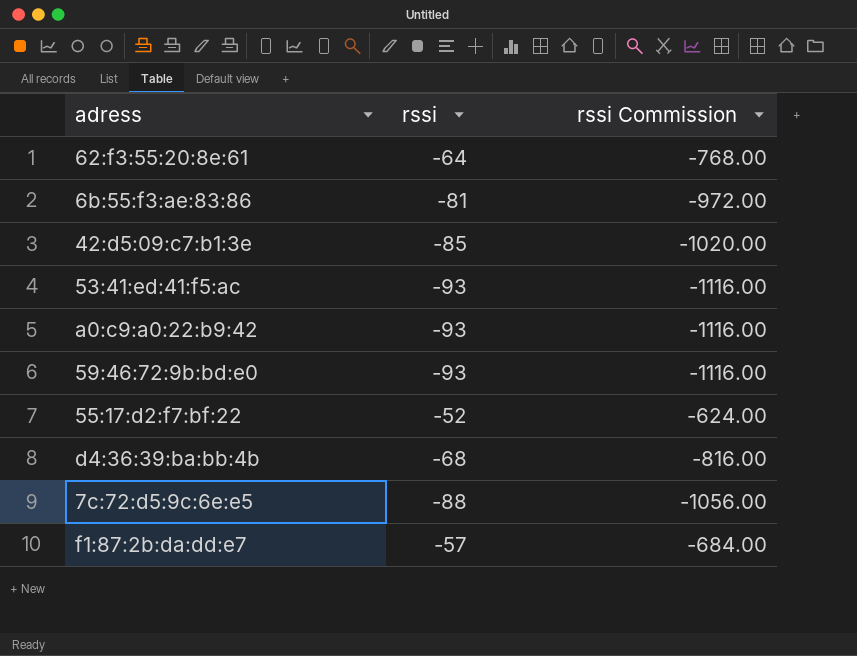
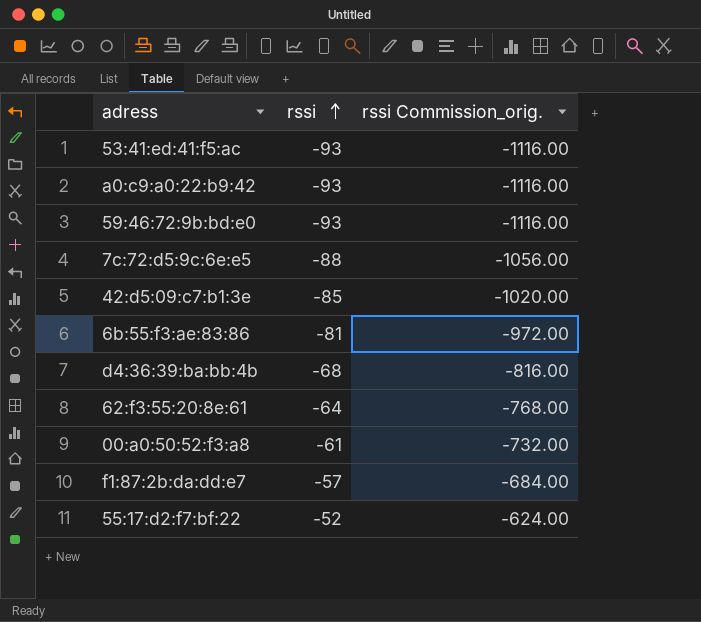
row order: none -> rssi ascending
column name: rssi Commission -> rssi Commission_orig.
row 00:a0:50:52:f3:a8: none -> -61 | -732.00

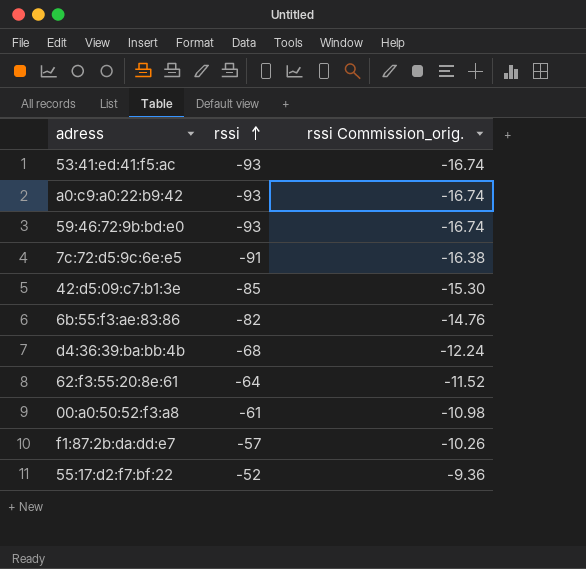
column rssi Commission_orig. | formula: [rssi] * 12 -> [rssi] * 0.18
7c:72:d5:9c:6e:e5 | rssi: -88 -> -91
6b:55:f3:ae:83:86 | rssi: -81 -> -82

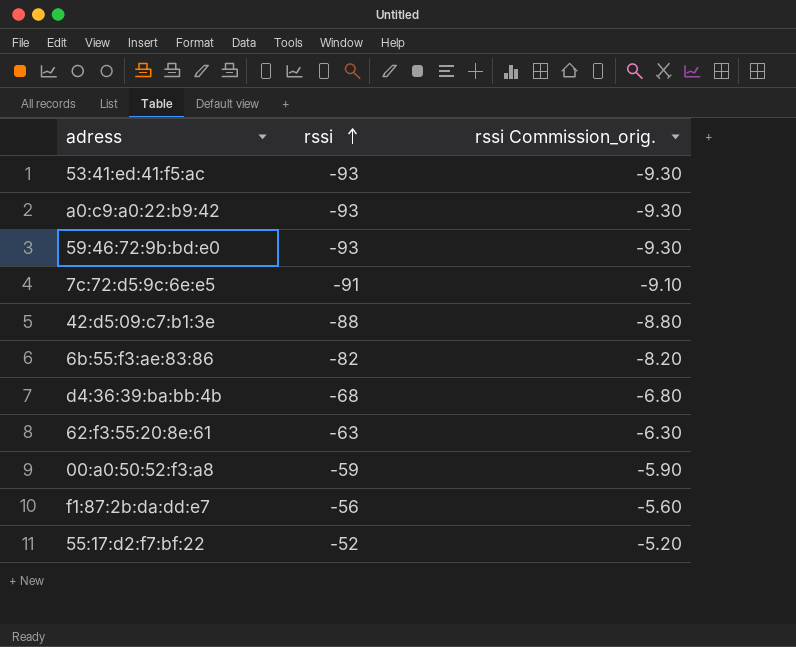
column rssi Commission_orig. | formula: [rssi] * 0.18 -> [rssi] * 0.1
42:d5:09:c7:b1:3e | rssi: -85 -> -88
62:f3:55:20:8e:61 | rssi: -64 -> -63
00:a0:50:52:f3:a8 | rssi: -61 -> -59
f1:87:2b:da:dd:e7 | rssi: -57 -> -56

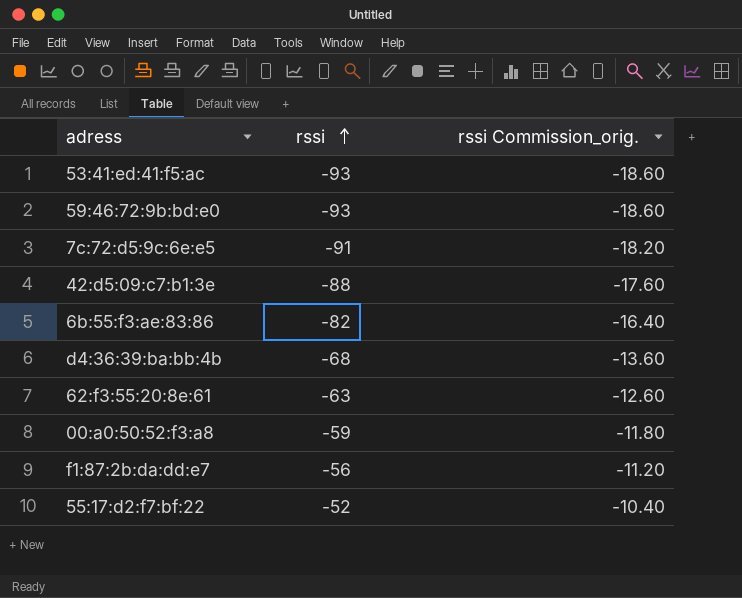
column rssi Commission_orig. | formula: [rssi] * 0.1 -> [rssi] * 0.2
row a0:c9:a0:22:b9:42: -93 | -9.30 -> none

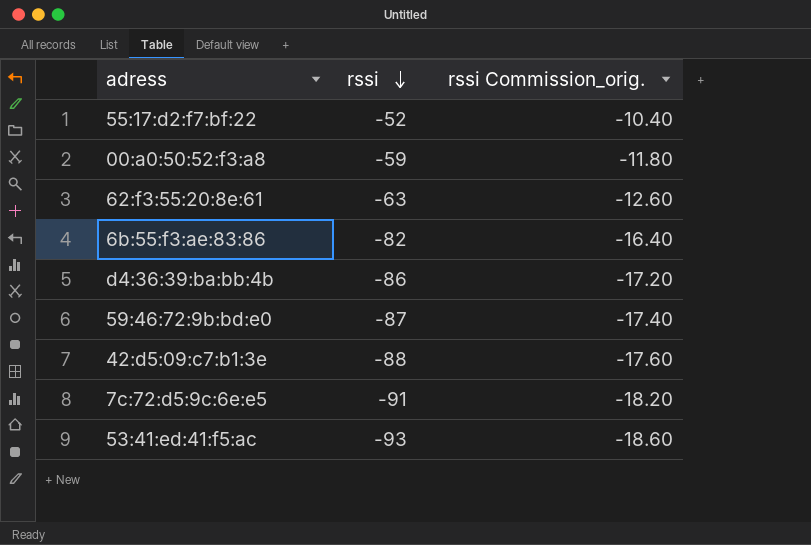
row order: rssi ascending -> rssi descending
row f1:87:2b:da:dd:e7: -56 | -11.20 -> none
d4:36:39:ba:bb:4b | rssi: -68 -> -86
d4:36:39:ba:bb:4b | rssi Commission_orig.: -13.60 -> -17.20
59:46:72:9b:bd:e0 | rssi: -93 -> -87
59:46:72:9b:bd:e0 | rssi Commission_orig.: -18.60 -> -17.40

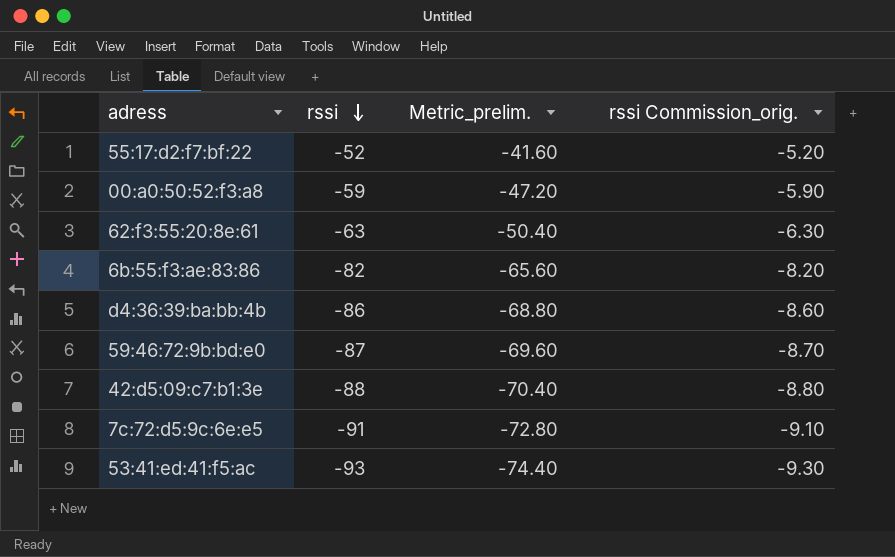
column Metric_prelim. | formula: none -> [rssi] * 0.8
column rssi Commission_orig. | formula: [rssi] * 0.2 -> [rssi] * 0.1

